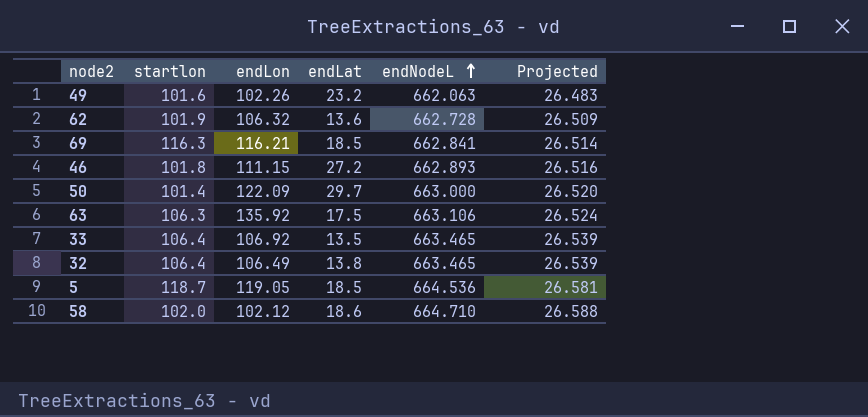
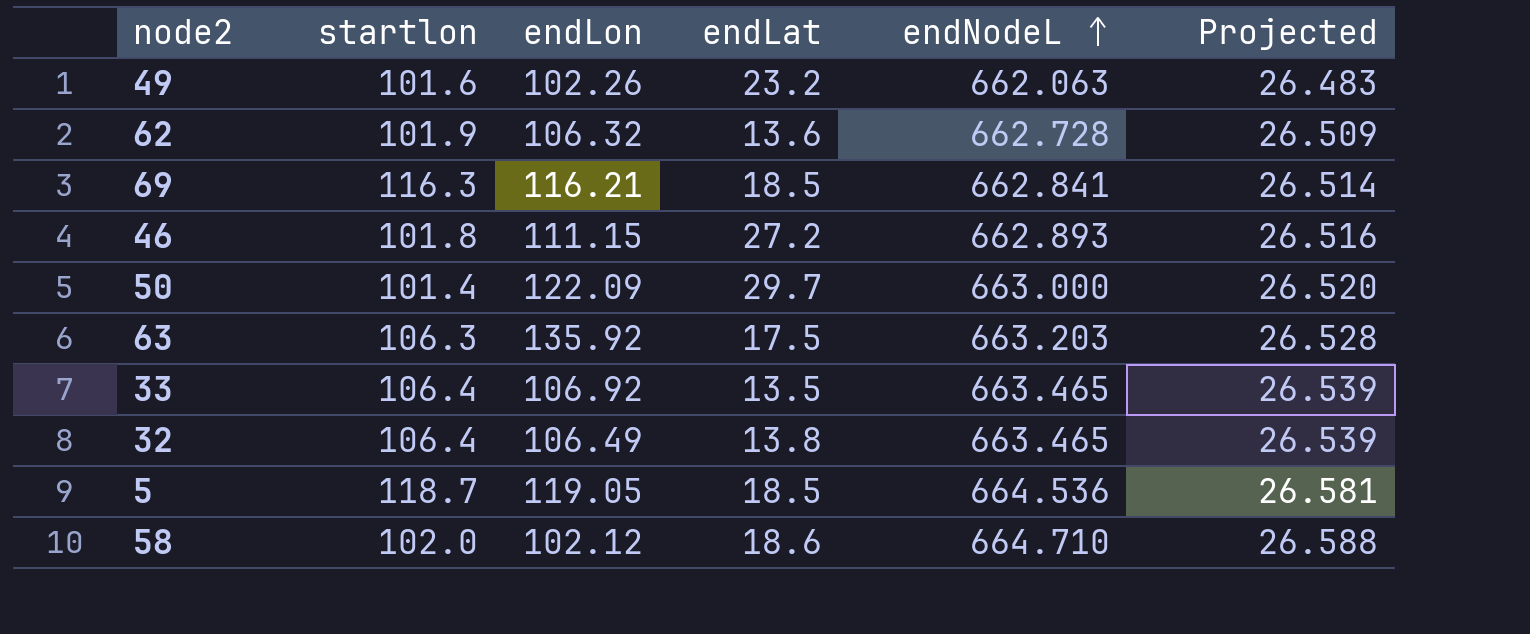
63 | endNodeL: 663.106 -> 663.203
63 | Projected: 26.524 -> 26.528

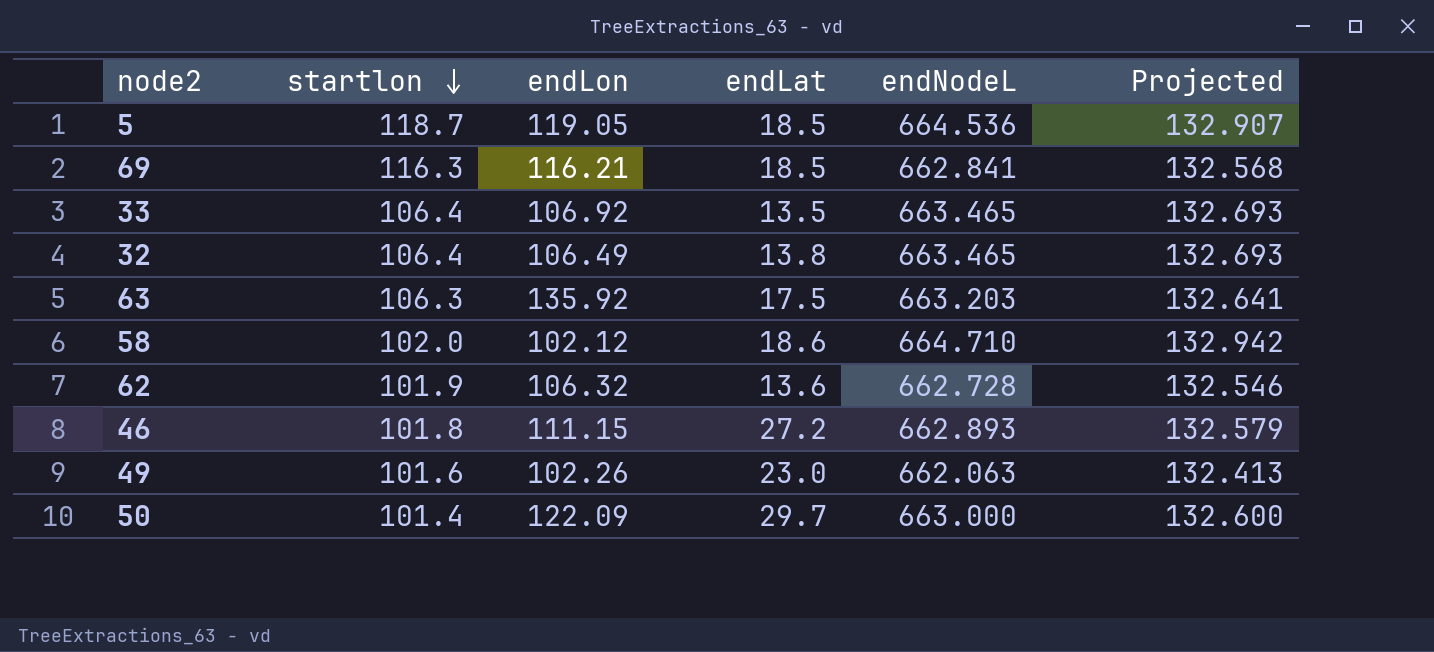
row order: endNodeL ascending -> startlon descending
column Projected | formula: [endNodeL] * 0.04 -> [endNodeL] * 0.2
49 | endLat: 23.2 -> 23.0

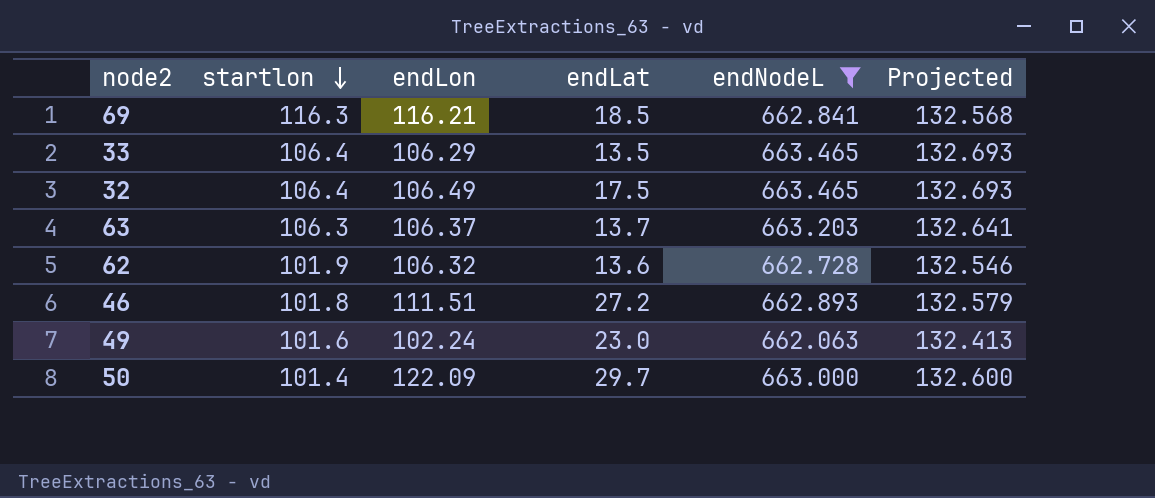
filter: none -> endNodeL <= 663.465
33 | endLon: 106.92 -> 106.29
32 | endLat: 13.8 -> 17.5
63 | endLon: 135.92 -> 106.37
63 | endLat: 17.5 -> 13.7
46 | endLon: 111.15 -> 111.51
49 | endLon: 102.26 -> 102.24

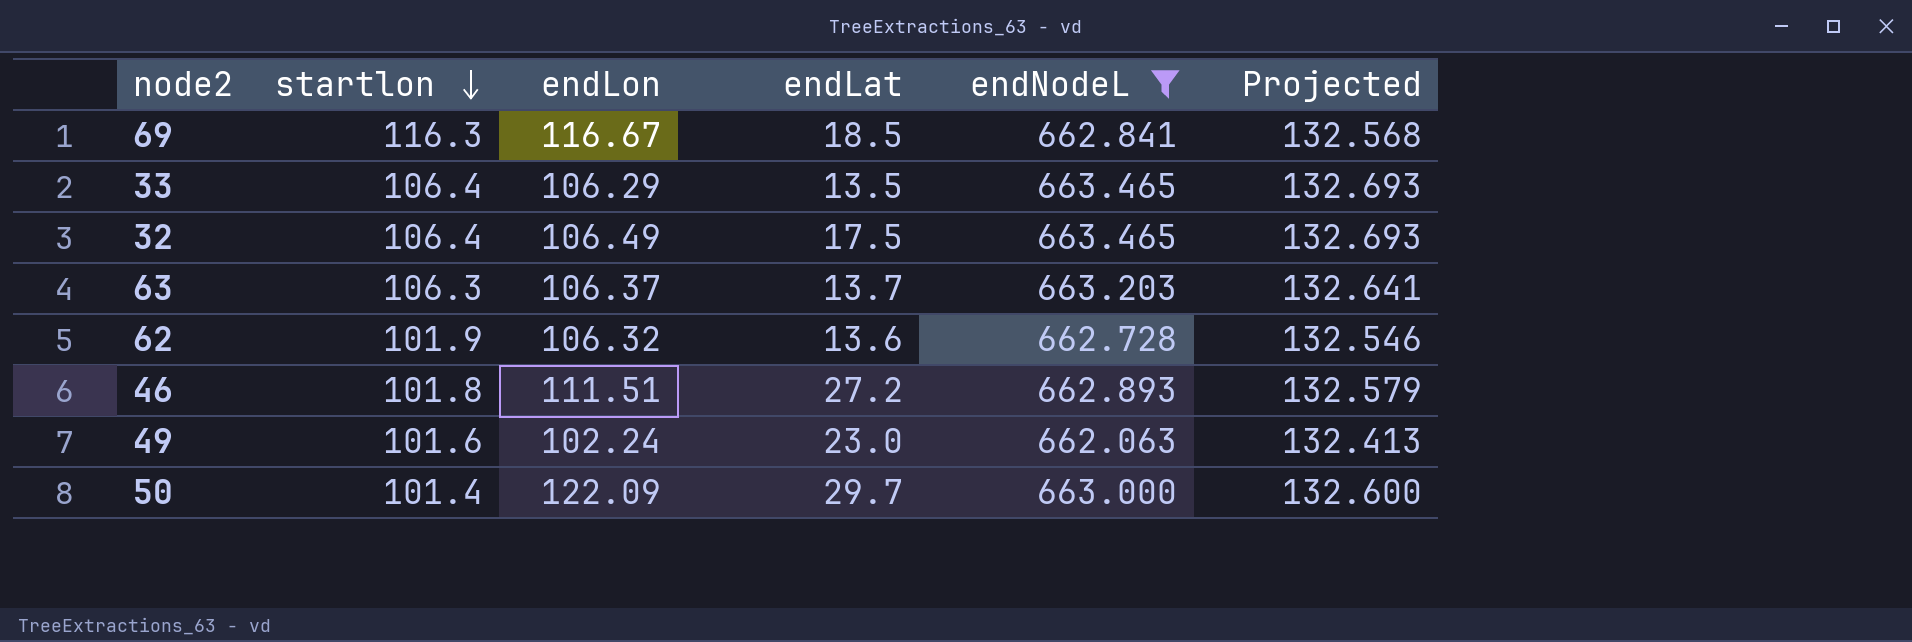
69 | endLon: 116.21 -> 116.67

